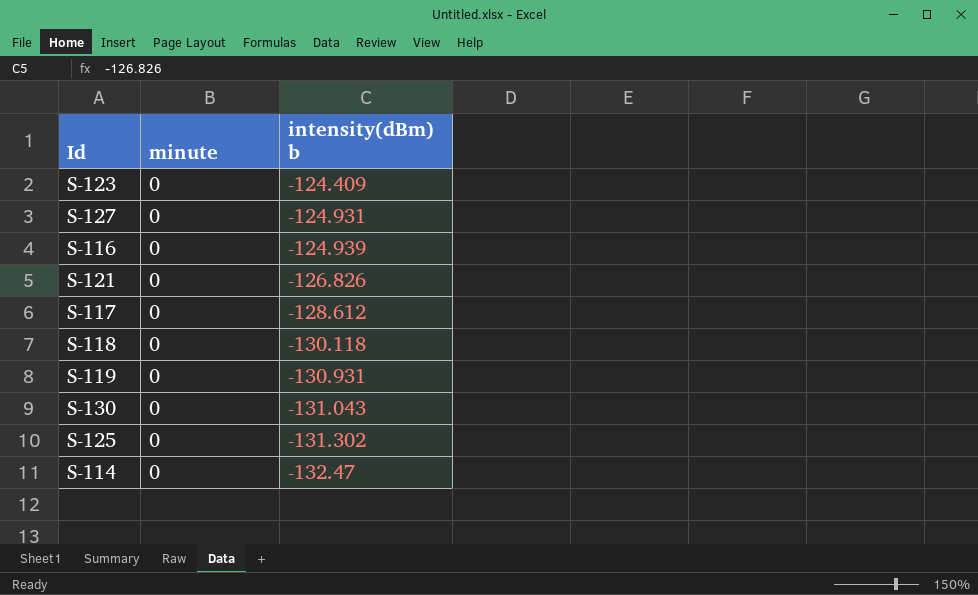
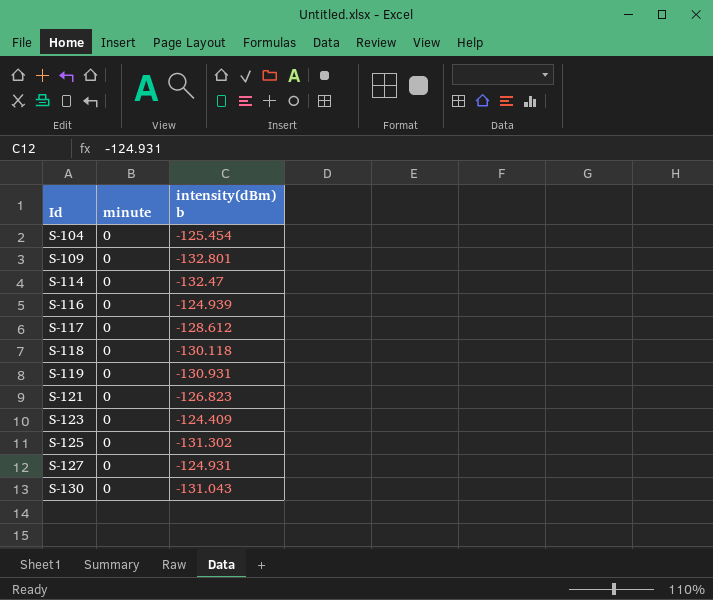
row order: intensity(dBm) b descending -> Id ascending
row S-104: none -> 0 | -125.454
row S-109: none -> 0 | -132.801
S-121 | intensity(dBm) b: -126.826 -> -126.823

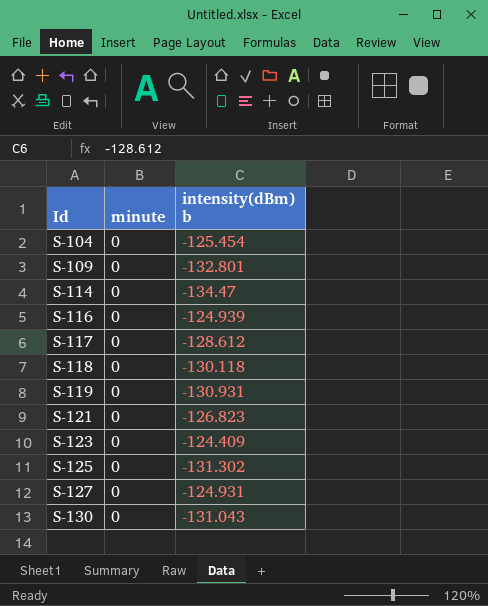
S-114 | intensity(dBm) b: -132.47 -> -134.47

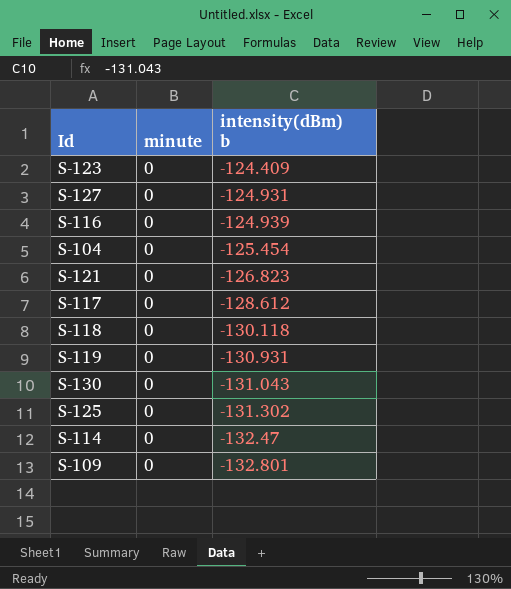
row order: Id ascending -> intensity(dBm) b descending
S-114 | intensity(dBm) b: -134.47 -> -132.47

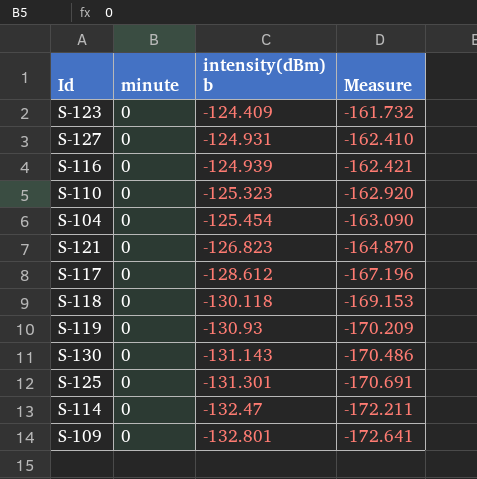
column Measure | formula: none -> [intensity(dBm) b] * 1.3
row S-110: none -> 0 | -125.323 | -162.920
S-119 | intensity(dBm) b: -130.931 -> -130.93
S-130 | intensity(dBm) b: -131.043 -> -131.143
S-125 | intensity(dBm) b: -131.302 -> -131.301

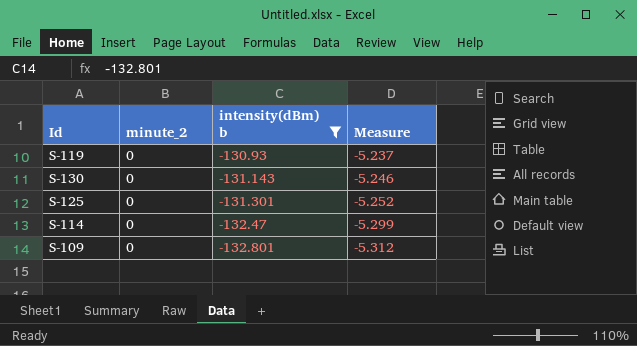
filter: none -> intensity(dBm) b <= -130.93
column name: minute -> minute_2
column Measure | formula: [intensity(dBm) b] * 1.3 -> [intensity(dBm) b] * 0.04

